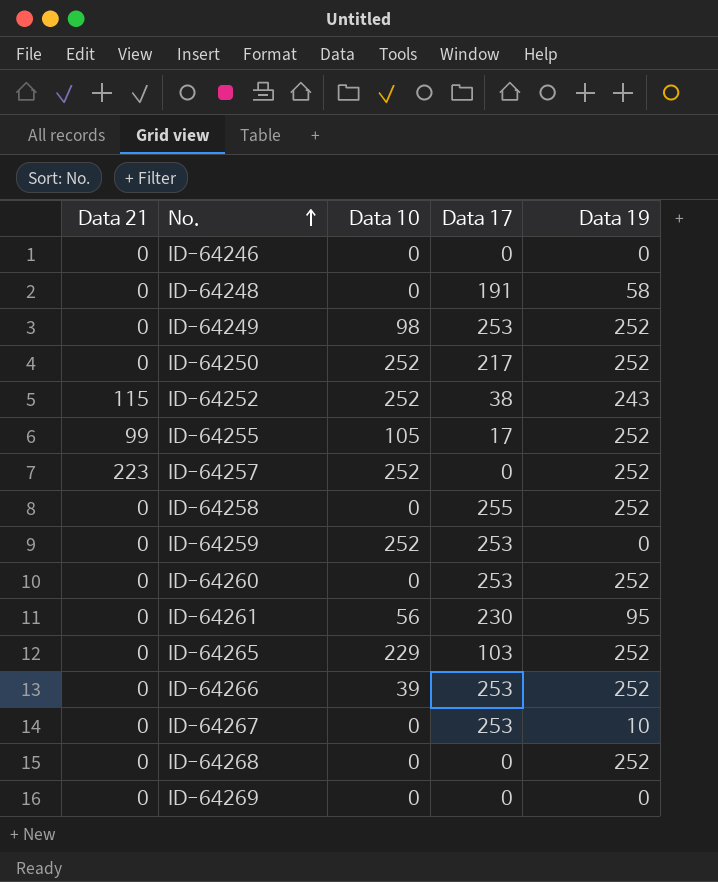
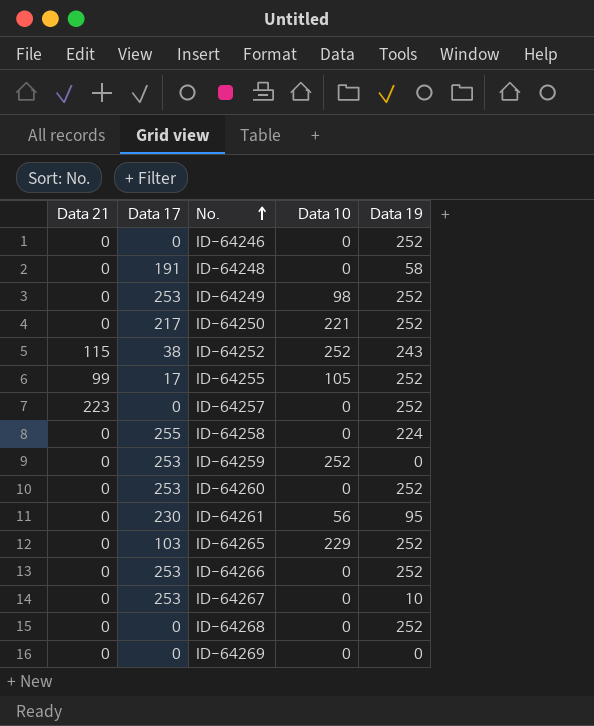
column Data 17 | position: 4 -> 2
ID-64246 | Data 19: 0 -> 252
ID-64250 | Data 10: 252 -> 221
ID-64257 | Data 10: 252 -> 0
ID-64258 | Data 19: 252 -> 224
ID-64266 | Data 10: 39 -> 0

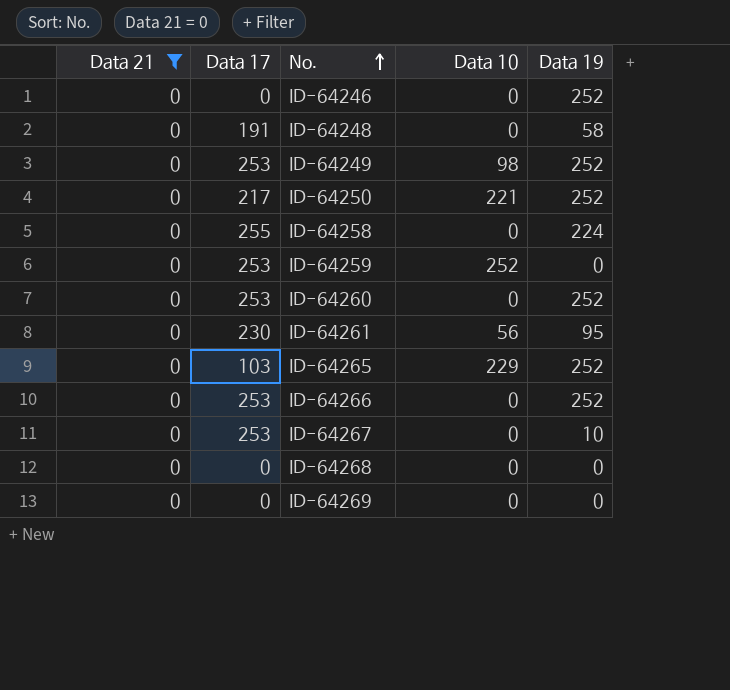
filter: none -> Data 21 = 0
ID-64268 | Data 19: 252 -> 0

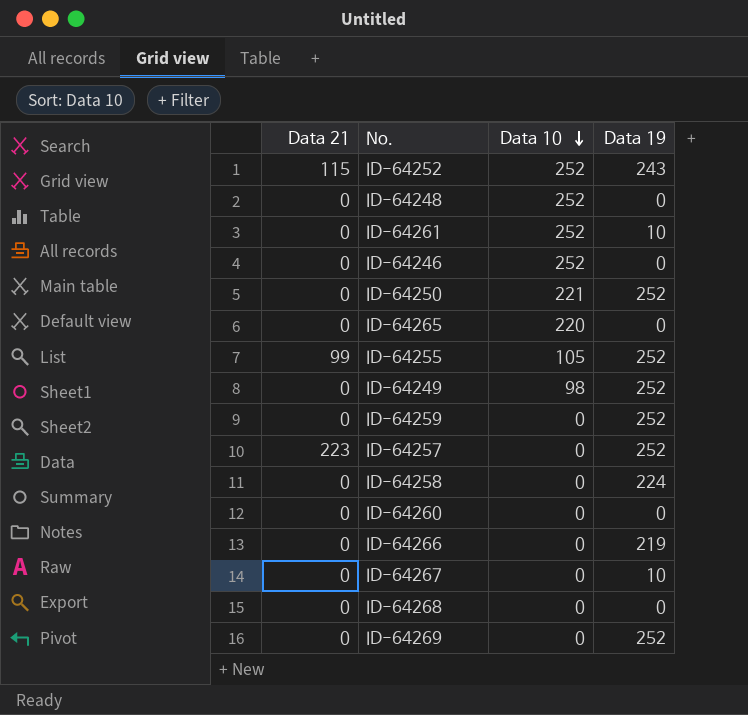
filter: Data 21 = 0 -> none
row order: No. ascending -> Data 10 descending
column Data 17 | position: 2 -> none
ID-64248 | Data 10: 0 -> 252
ID-64248 | Data 19: 58 -> 0
ID-64261 | Data 10: 56 -> 252
ID-64261 | Data 19: 95 -> 10
ID-64246 | Data 10: 0 -> 252
ID-64246 | Data 19: 252 -> 0
ID-64265 | Data 10: 229 -> 220
ID-64265 | Data 19: 252 -> 0
ID-64259 | Data 10: 252 -> 0
ID-64259 | Data 19: 0 -> 252
ID-64260 | Data 19: 252 -> 0
ID-64266 | Data 19: 252 -> 219
ID-64269 | Data 19: 0 -> 252

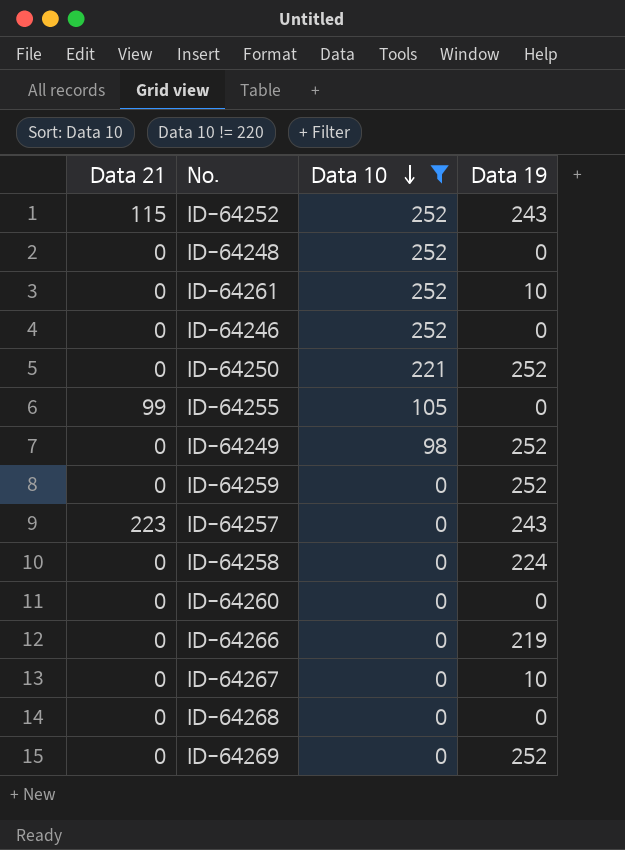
filter: none -> Data 10 != 220
ID-64255 | Data 19: 252 -> 0
ID-64257 | Data 19: 252 -> 243

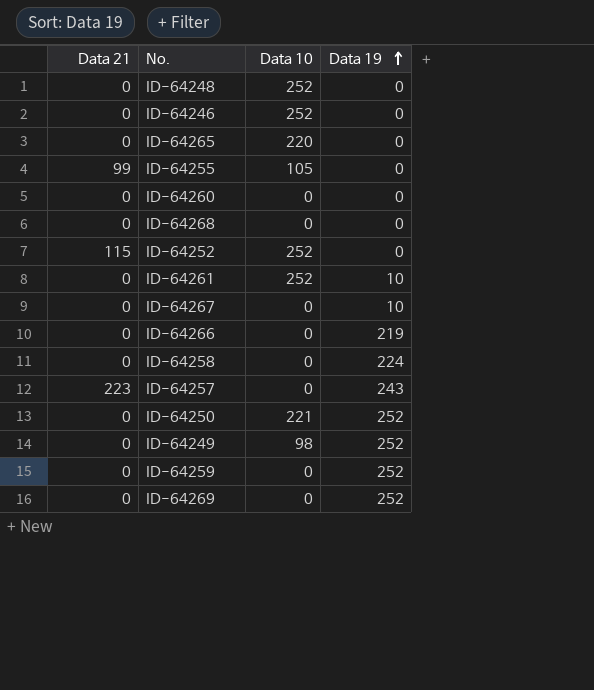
filter: Data 10 != 220 -> none
row order: Data 10 descending -> Data 19 ascending
ID-64252 | Data 19: 243 -> 0

